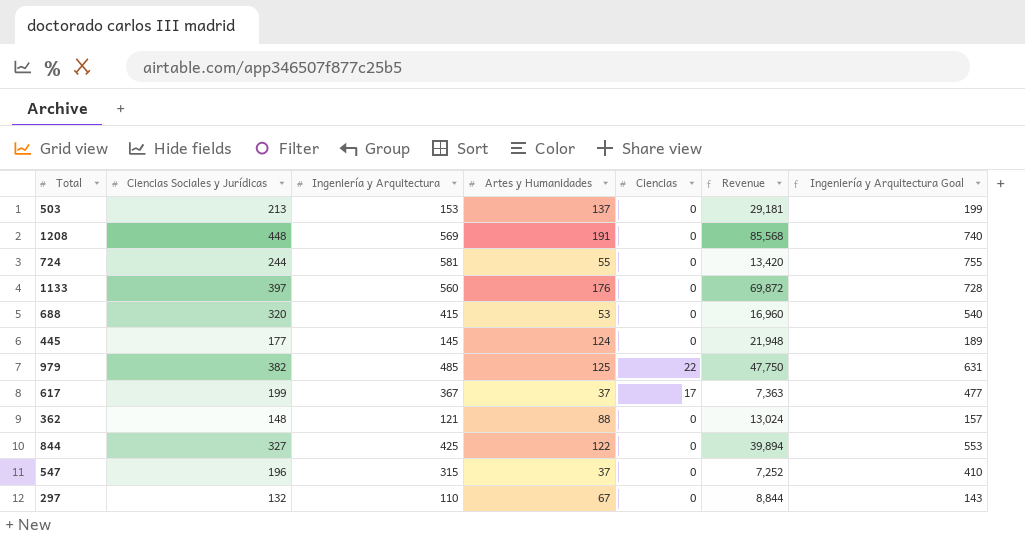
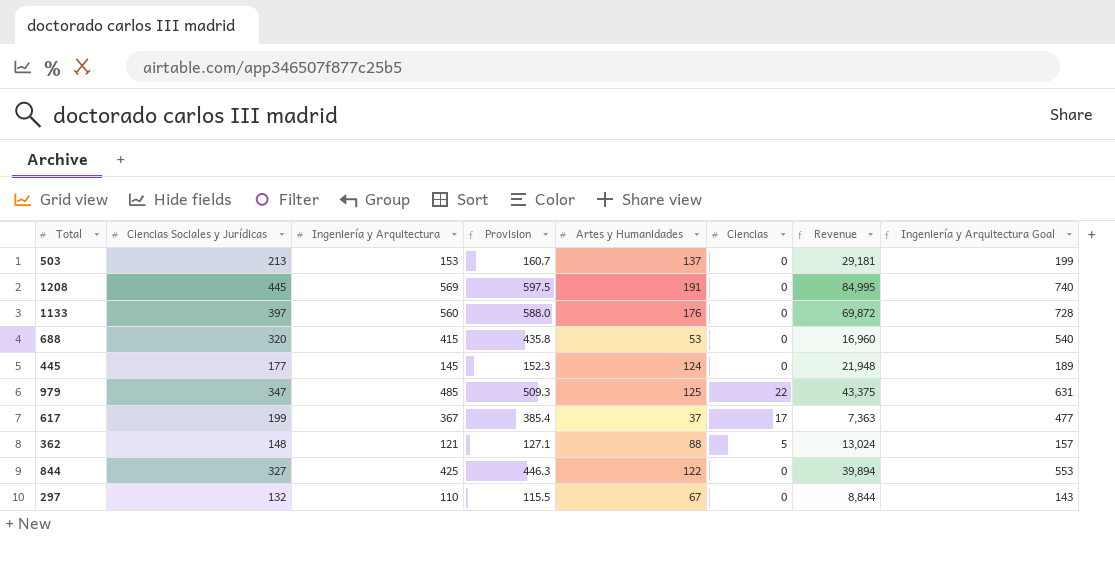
column Provision | formula: none -> [Ingeniería y Arquitectura] * 1.05
row 724: 244 | 581 | 55 | 0 | 13,420 | 755 -> none
row 547: 196 | 315 | 37 | 0 | 7,252 | 410 -> none
1208 | Ciencias Sociales y Jurídicas: 448 -> 445
1208 | Revenue: 85,568 -> 84,995
979 | Ciencias Sociales y Jurídicas: 382 -> 347
979 | Revenue: 47,750 -> 43,375
362 | Ciencias: 0 -> 5

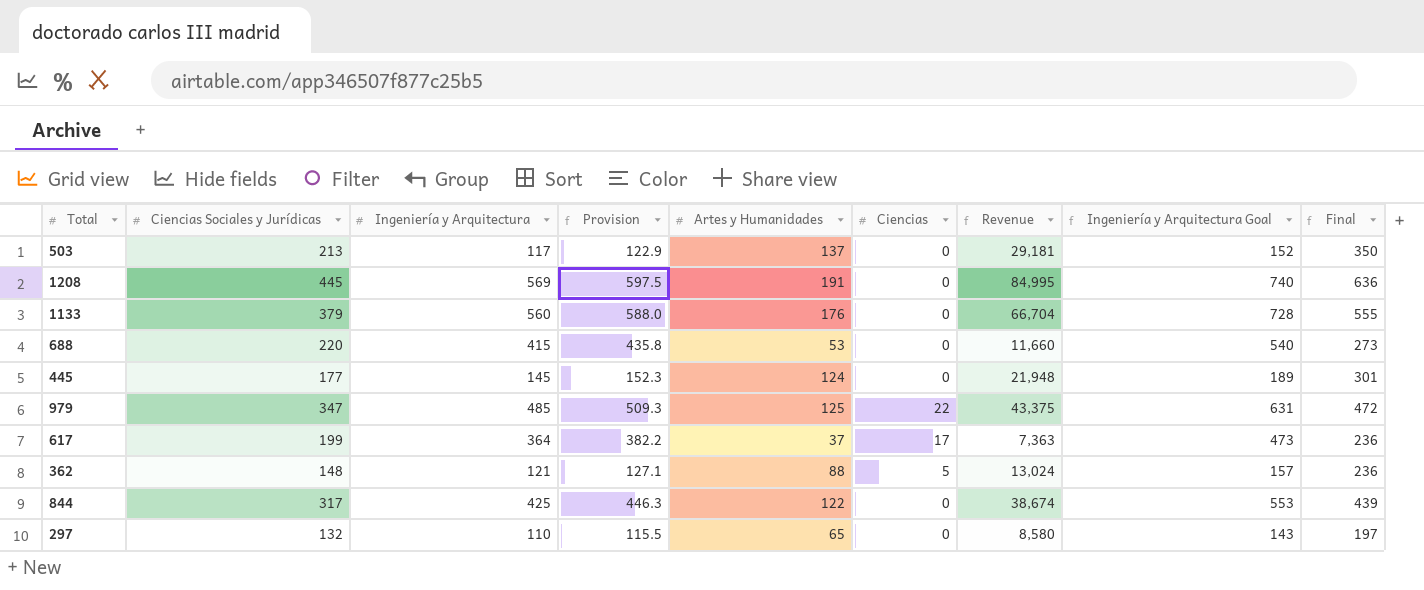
column Final | formula: none -> [Ciencias Sociales y Jurídicas] + [Artes y Humanidades]
503 | Ingeniería y Arquitectura: 153 -> 117
503 | Provision: 160.7 -> 122.9
503 | Ingeniería y Arquitectura Goal: 199 -> 152
1133 | Ciencias Sociales y Jurídicas: 397 -> 379
1133 | Revenue: 69,872 -> 66,704
688 | Ciencias Sociales y Jurídicas: 320 -> 220
688 | Revenue: 16,960 -> 11,660
617 | Ingeniería y Arquitectura: 367 -> 364
617 | Provision: 385.4 -> 382.2
617 | Ingeniería y Arquitectura Goal: 477 -> 473
844 | Ciencias Sociales y Jurídicas: 327 -> 317
844 | Revenue: 39,894 -> 38,674
297 | Artes y Humanidades: 67 -> 65
297 | Revenue: 8,844 -> 8,580

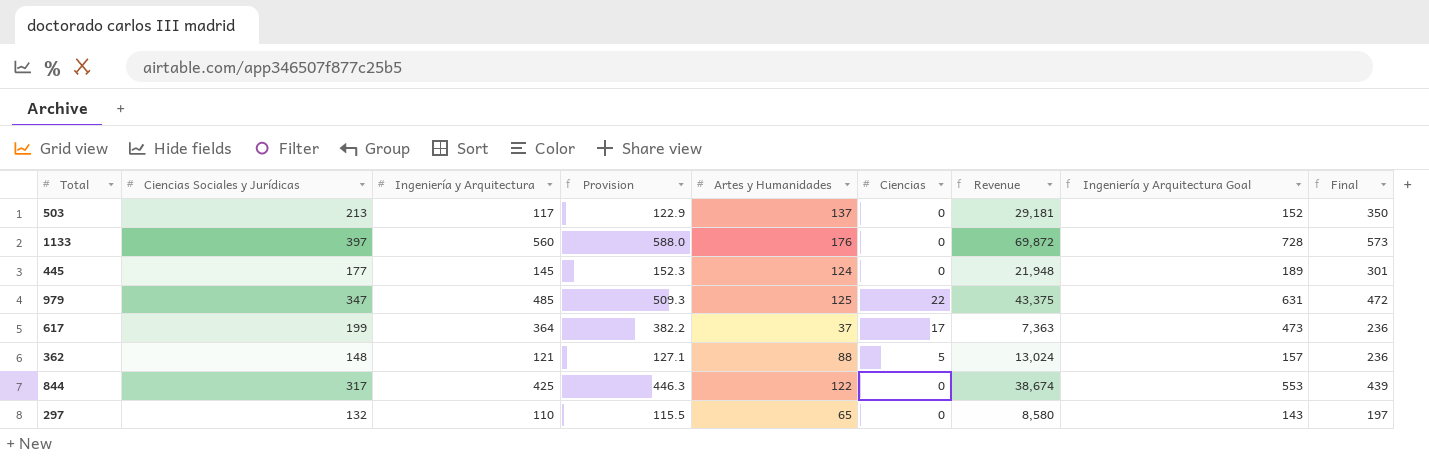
row 1208: 445 | 569 | 597.5 | 191 | 0 | 84,995 | 740 | 636 -> none
row 688: 220 | 415 | 435.8 | 53 | 0 | 11,660 | 540 | 273 -> none
1133 | Ciencias Sociales y Jurídicas: 379 -> 397
1133 | Revenue: 66,704 -> 69,872
1133 | Final: 555 -> 573

